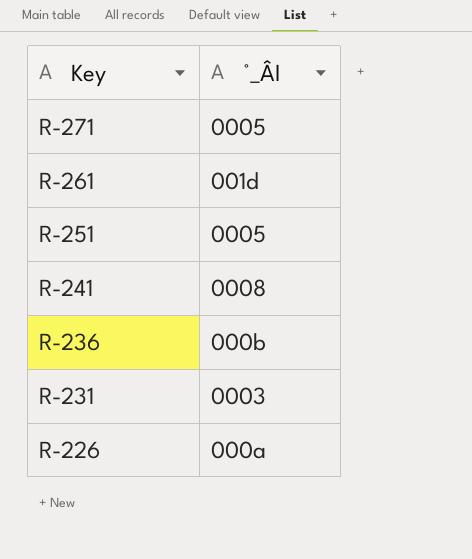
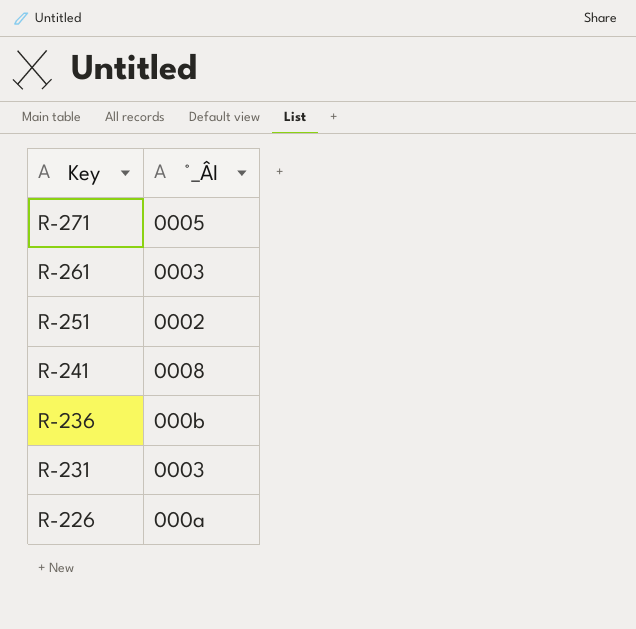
R-261 | °_ÂI: 001d -> 0003
R-251 | °_ÂI: 0005 -> 0002

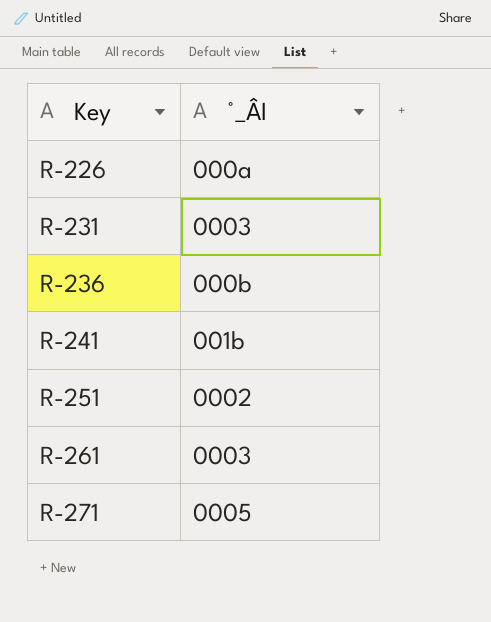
row order: Key descending -> Key ascending
R-241 | °_ÂI: 0008 -> 001b

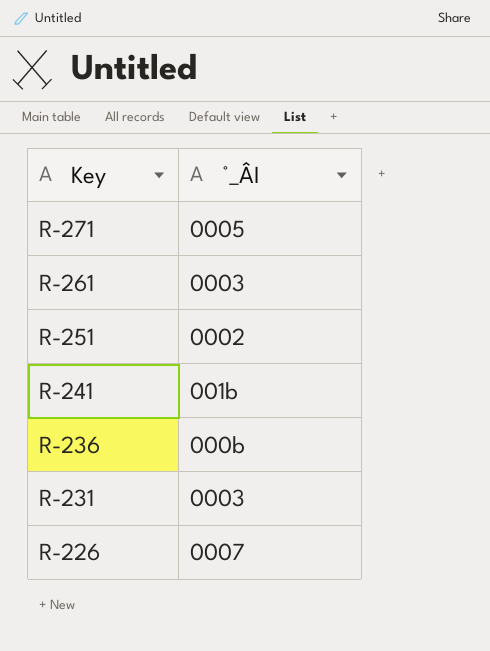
row order: Key ascending -> Key descending
R-226 | °_ÂI: 000a -> 0007

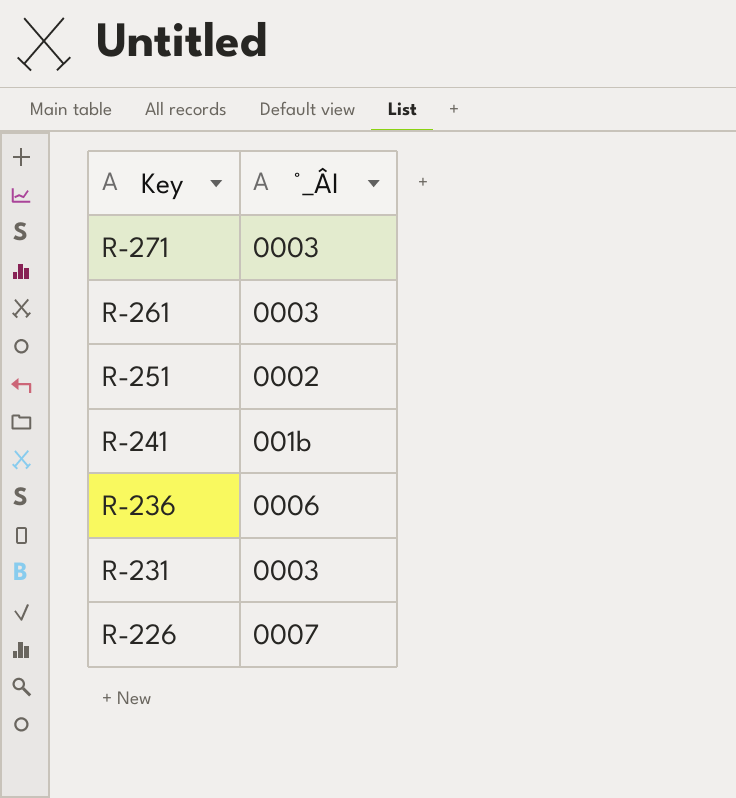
R-271 | °_ÂI: 0005 -> 0003
R-236 | °_ÂI: 000b -> 0006

